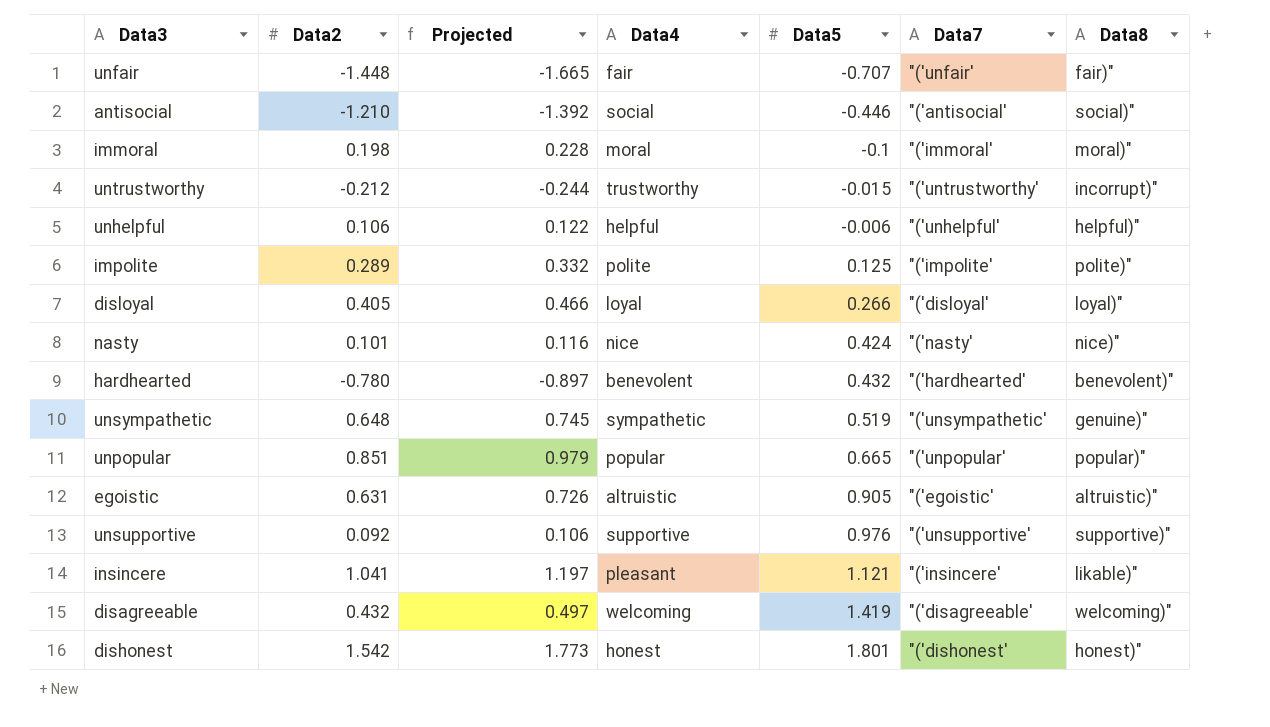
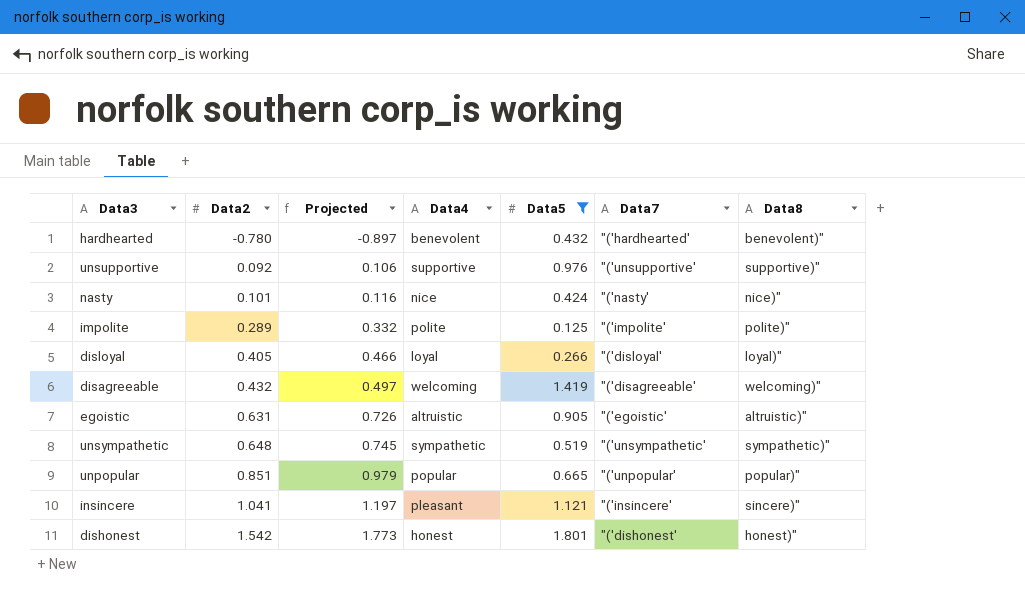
filter: none -> Data5 >= 0.125
row order: Data5 ascending -> Data2 ascending
unsympathetic | Data8: genuine)" -> sympathetic)"
insincere | Data8: likable)" -> sincere)"

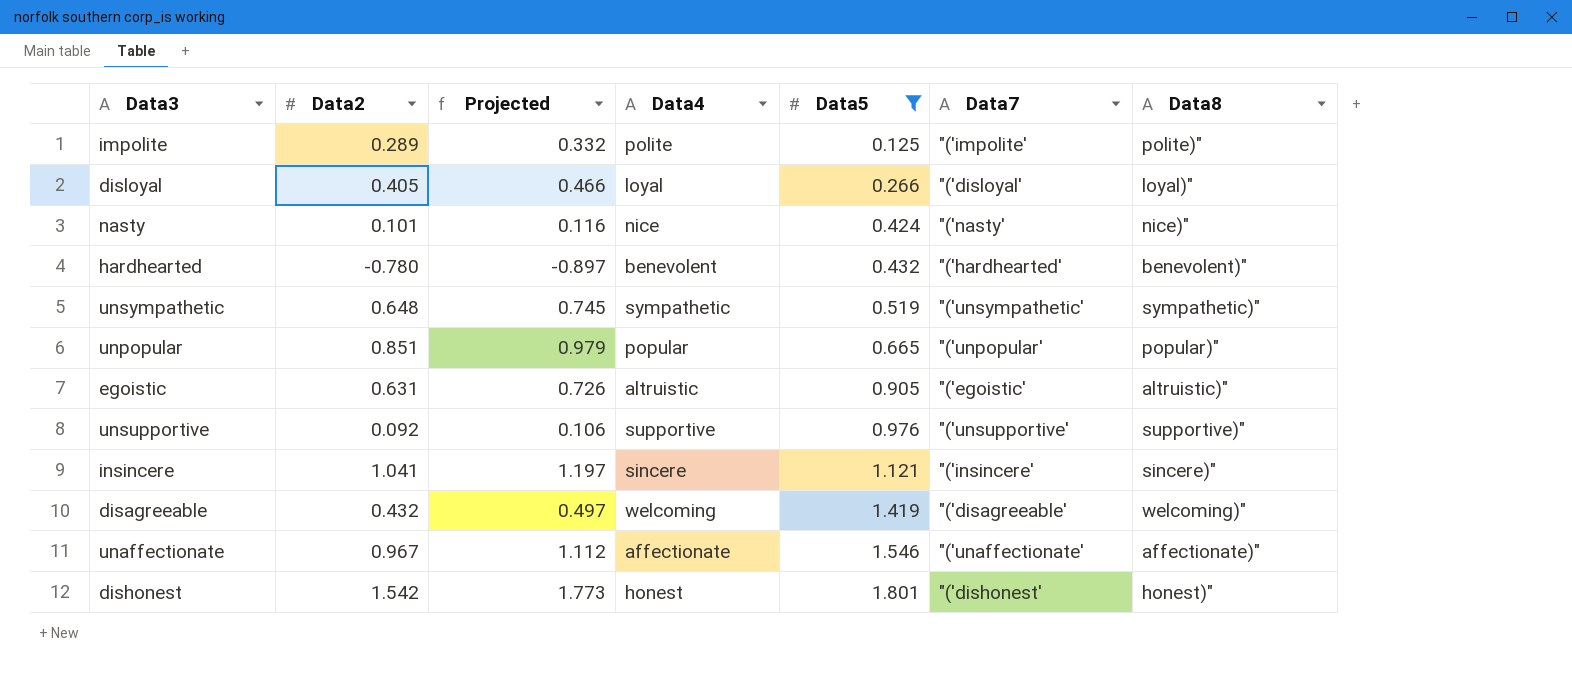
row order: Data2 ascending -> Data5 ascending
insincere | Data4: pleasant -> sincere
row unaffectionate: none -> 0.967 | 1.112 | affectionate | 1.546 | "('unaffectionate' | affectionate)"

